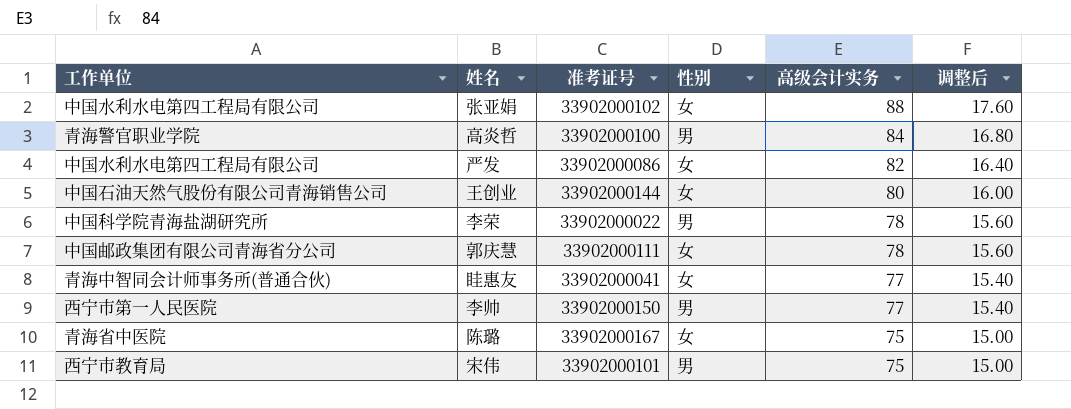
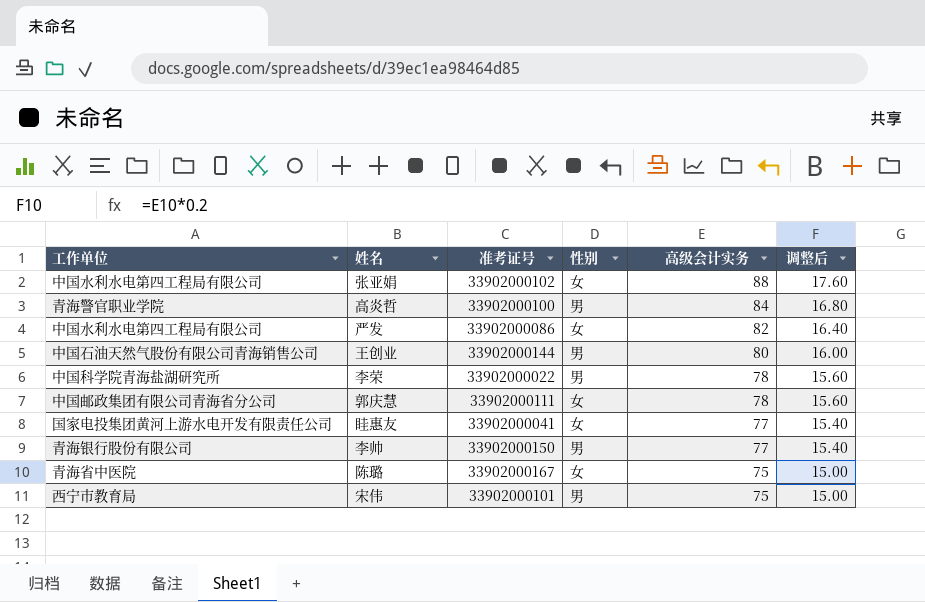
王创业 | 性别: 女 -> 男
眭惠友 | 工作单位: 青海中智同会计师事务所(普通合伙) -> 国家电投集团黄河上游水电开发有限责任公司
李帅 | 工作单位: 西宁市第一人民医院 -> 青海银行股份有限公司

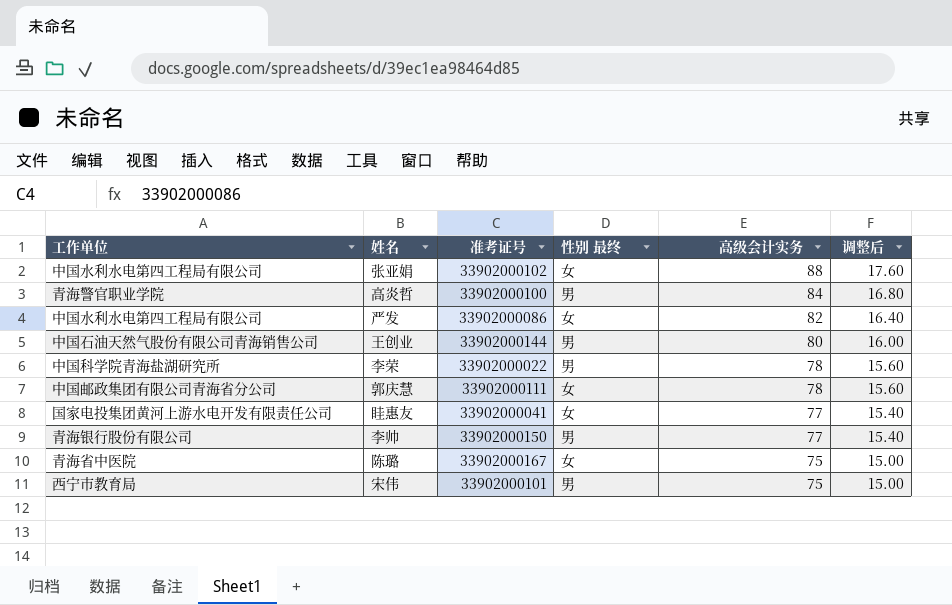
column name: 性别 -> 性别 最终

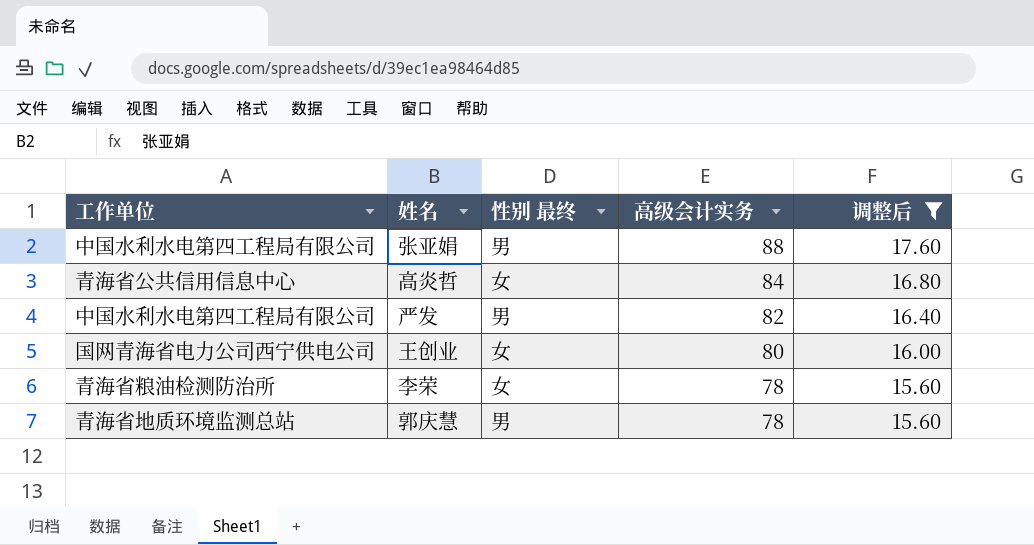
filter: none -> 调整后 >= 15.60
column 准考证号 | position: 3 -> none
张亚娟 | 性别 最终: 女 -> 男
高炎哲 | 工作单位: 青海警官职业学院 -> 青海省公共信用信息中心
高炎哲 | 性别 最终: 男 -> 女
严发 | 性别 最终: 女 -> 男
王创业 | 工作单位: 中国石油天然气股份有限公司青海销售公司 -> 国网青海省电力公司西宁供电公司
王创业 | 性别 最终: 男 -> 女
李荣 | 工作单位: 中国科学院青海盐湖研究所 -> 青海省粮油检测防治所
李荣 | 性别 最终: 男 -> 女
郭庆慧 | 工作单位: 中国邮政集团有限公司青海省分公司 -> 青海省地质环境监测总站
郭庆慧 | 性别 最终: 女 -> 男

